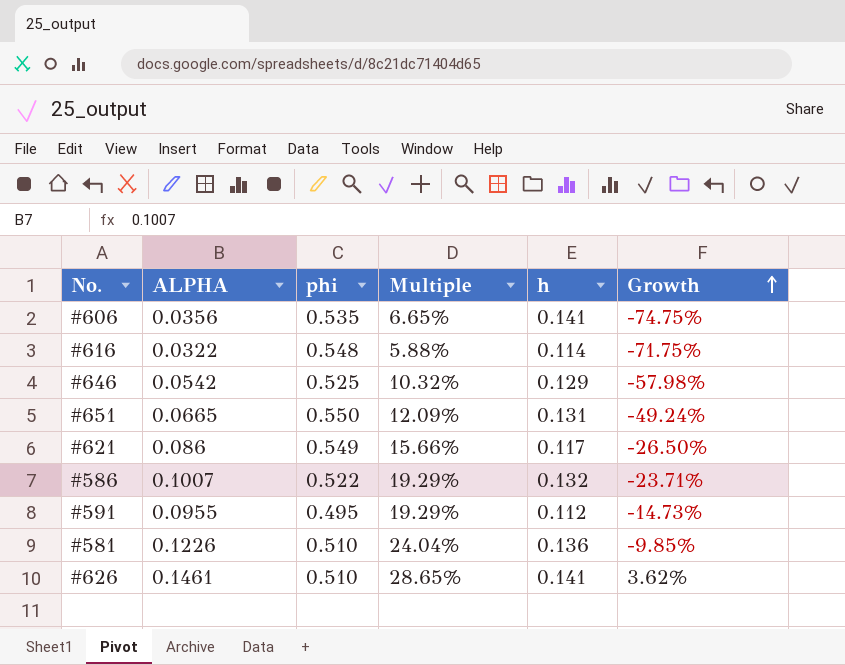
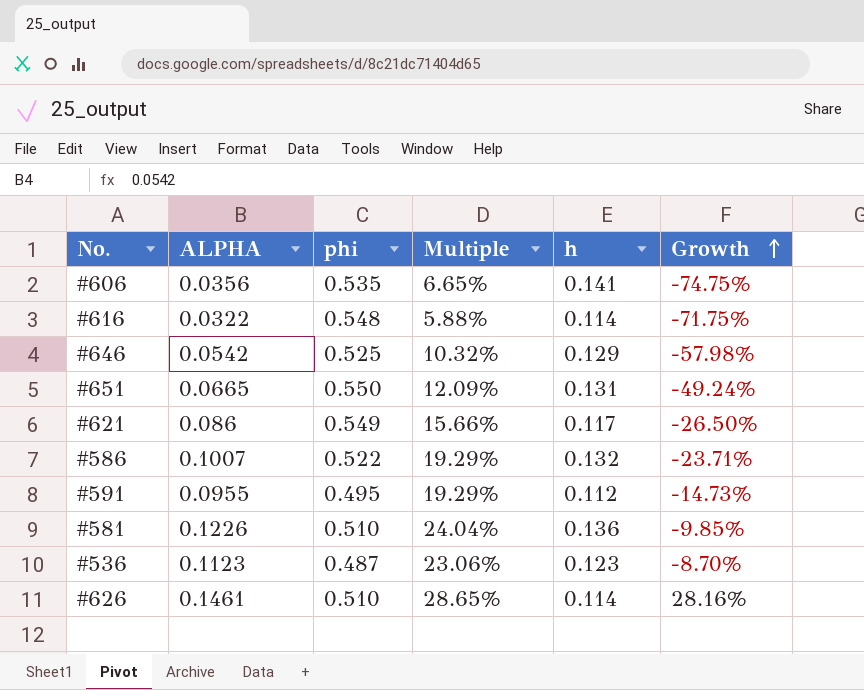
row #536: none -> 0.1123 | 0.487 | 23.06% | 0.123 | -8.70%
#626 | h: 0.141 -> 0.114
#626 | Growth: 3.62% -> 28.16%

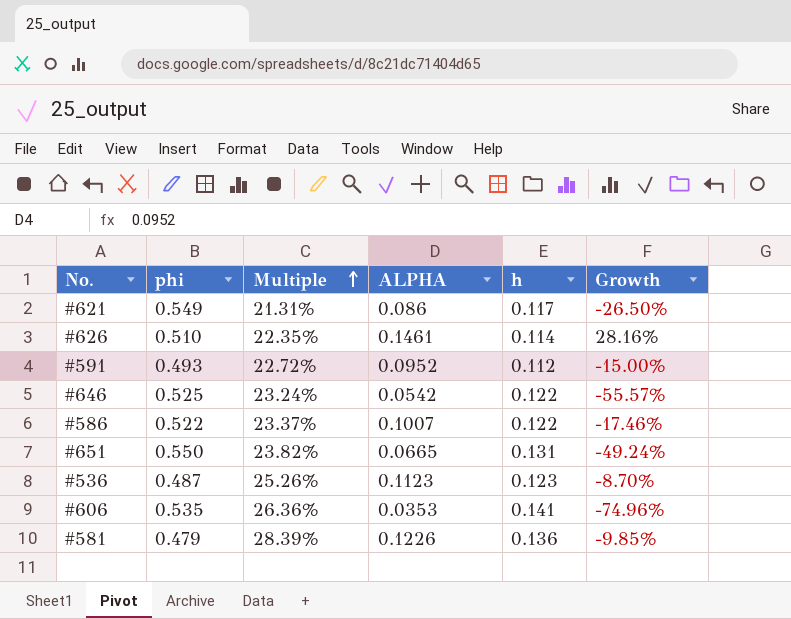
row order: Growth ascending -> Multiple ascending
column Multiple | formula: [ALPHA] / [phi] -> [h] / [phi]
column ALPHA | position: 2 -> 4
row #616: 0.0322 | 0.548 | 5.88% | 0.114 | -71.75% -> none
#591 | phi: 0.495 -> 0.493
#591 | ALPHA: 0.0955 -> 0.0952
#591 | Growth: -14.73% -> -15.00%
#646 | h: 0.129 -> 0.122
#646 | Growth: -57.98% -> -55.57%
#586 | h: 0.132 -> 0.122
#586 | Growth: -23.71% -> -17.46%
#606 | ALPHA: 0.0356 -> 0.0353
#606 | Growth: -74.75% -> -74.96%
#581 | phi: 0.510 -> 0.479

